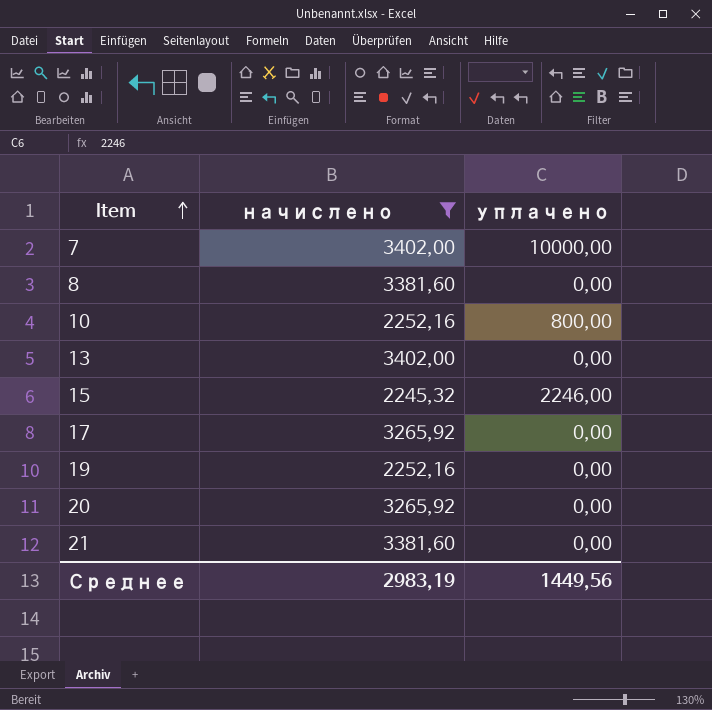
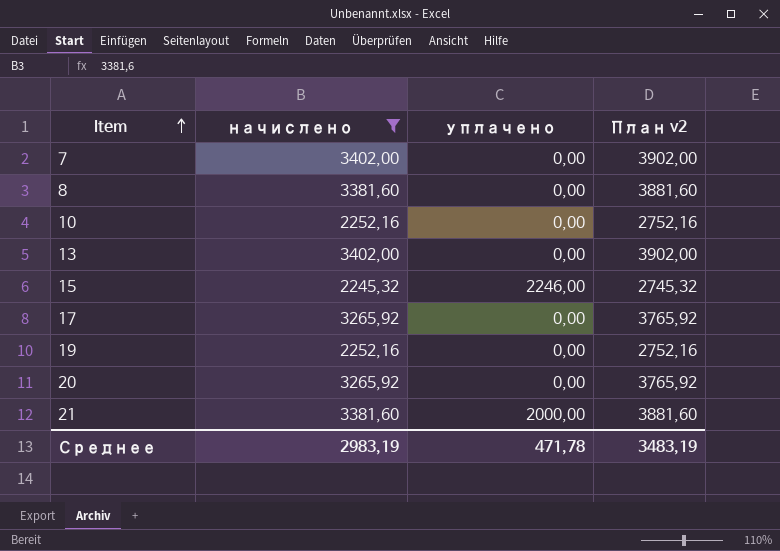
column План v2 | formula: none -> [начислено] + 500
7 | уплачено: 10000,00 -> 0,00
10 | уплачено: 800,00 -> 0,00
21 | уплачено: 0,00 -> 2000,00
Среднее | уплачено: 1449,56 -> 471,78

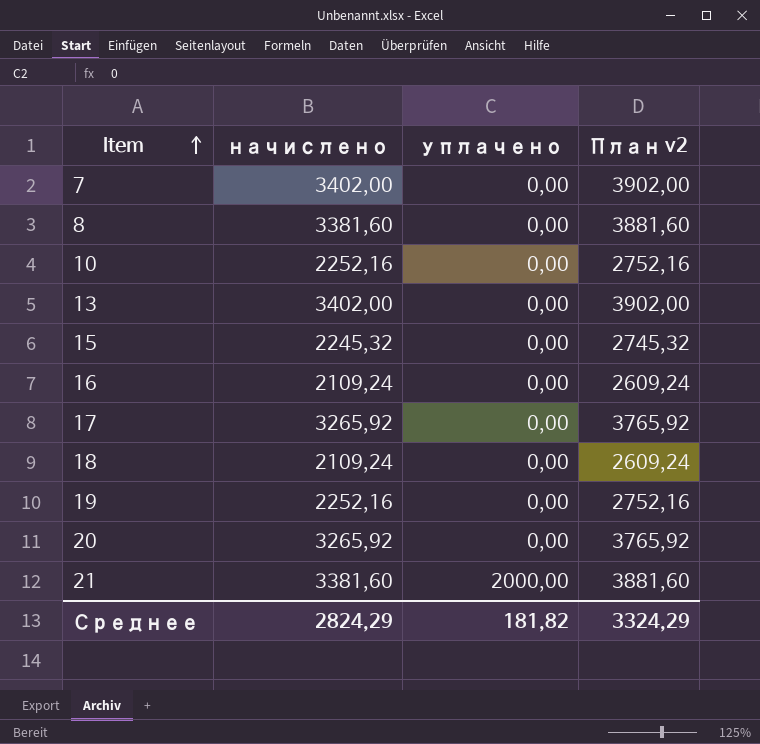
filter: начислено != 2109,24 -> none
15 | уплачено: 2246,00 -> 0,00
Среднее | начислено: 2983,19 -> 2824,29
Среднее | уплачено: 471,78 -> 181,82
Среднее | План v2: 3483,19 -> 3324,29

